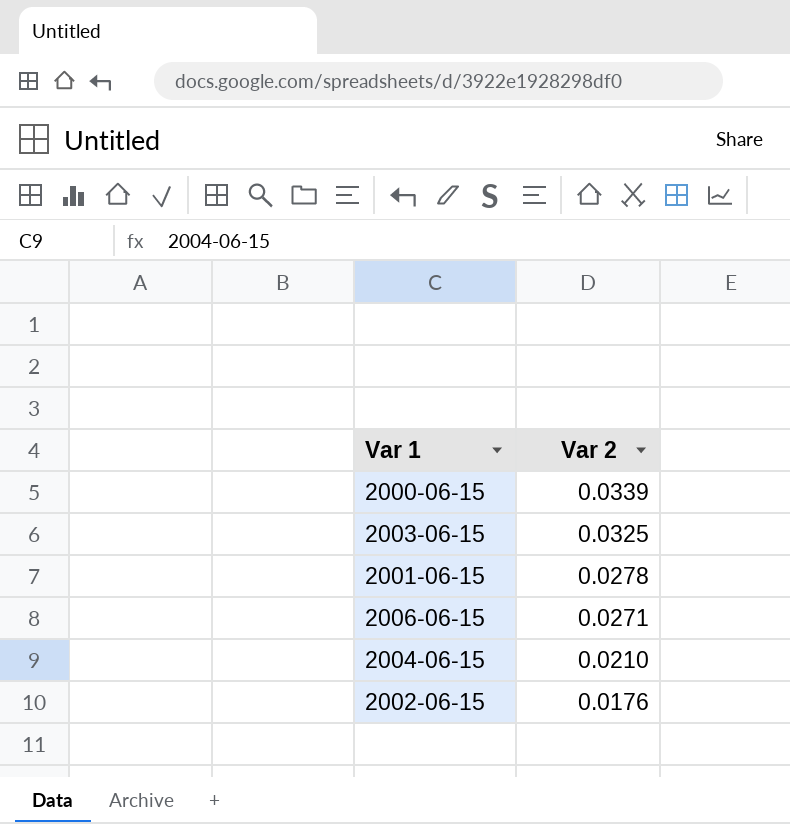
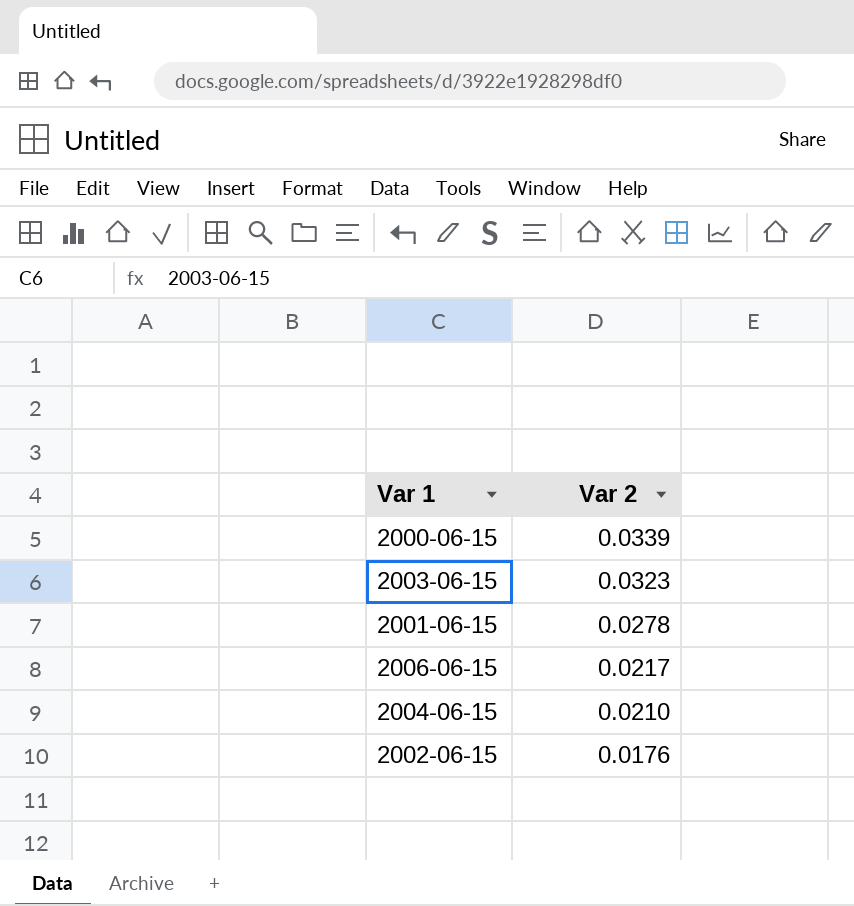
2003-06-15 | Var 2: 0.0325 -> 0.0323
2006-06-15 | Var 2: 0.0271 -> 0.0217

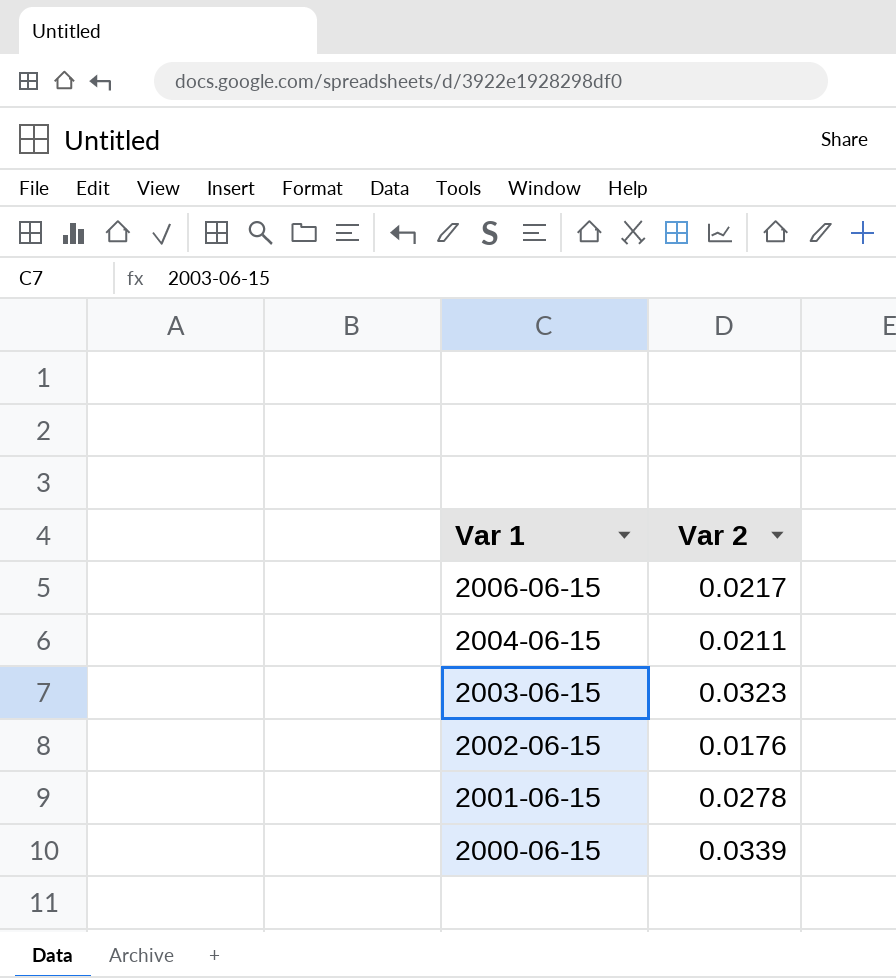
row order: Var 2 descending -> Var 1 descending
2004-06-15 | Var 2: 0.0210 -> 0.0211

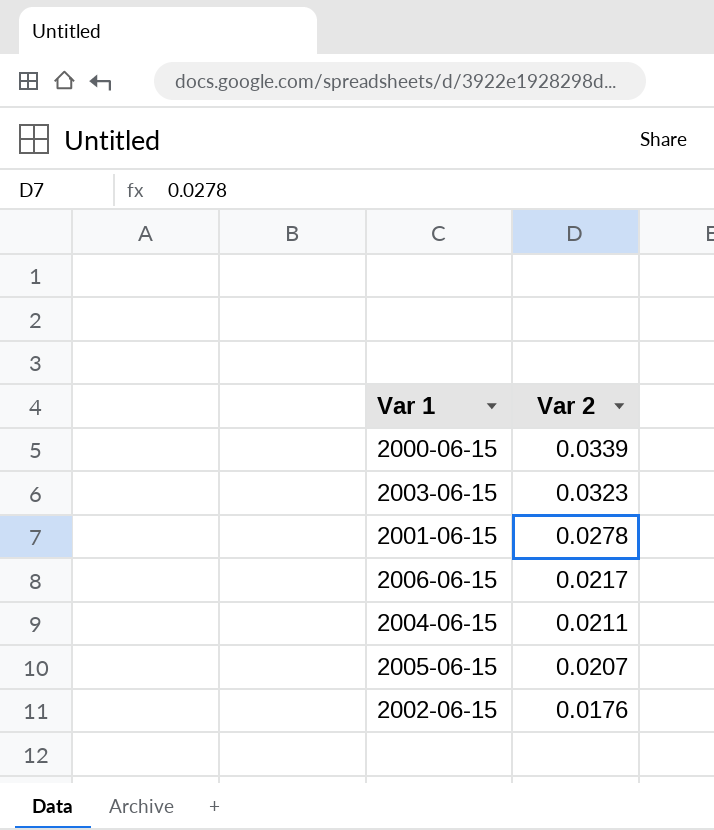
row order: Var 1 descending -> Var 2 descending
row 2005-06-15: none -> 0.0207

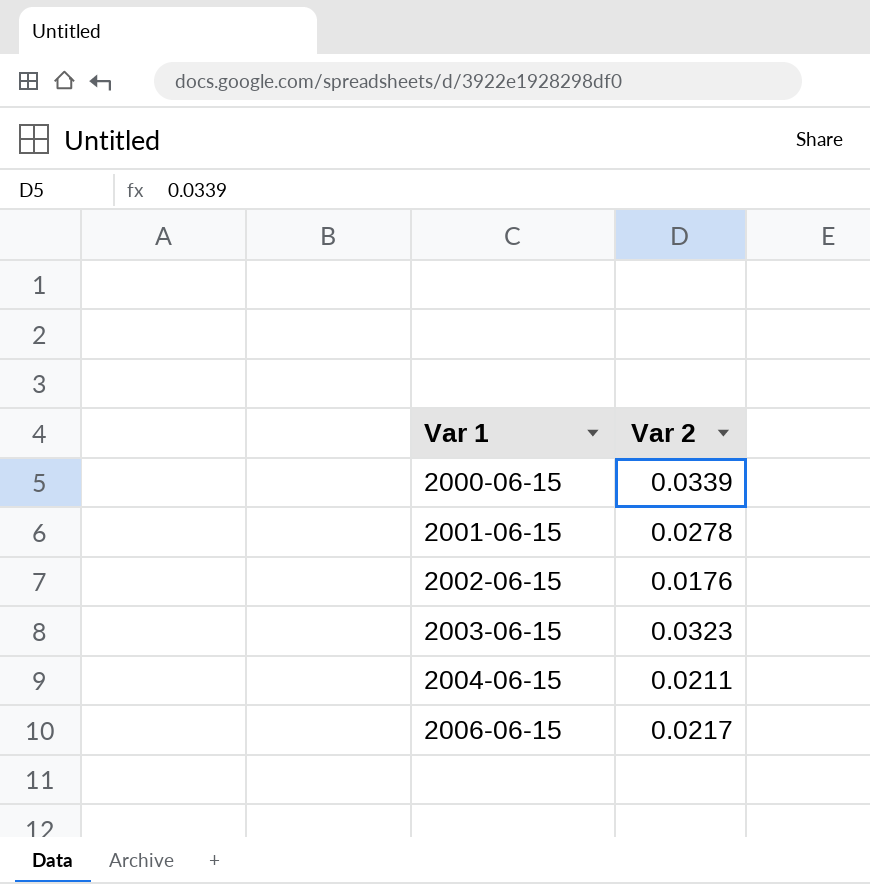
row order: Var 2 descending -> Var 1 ascending
row 2005-06-15: 0.0207 -> none

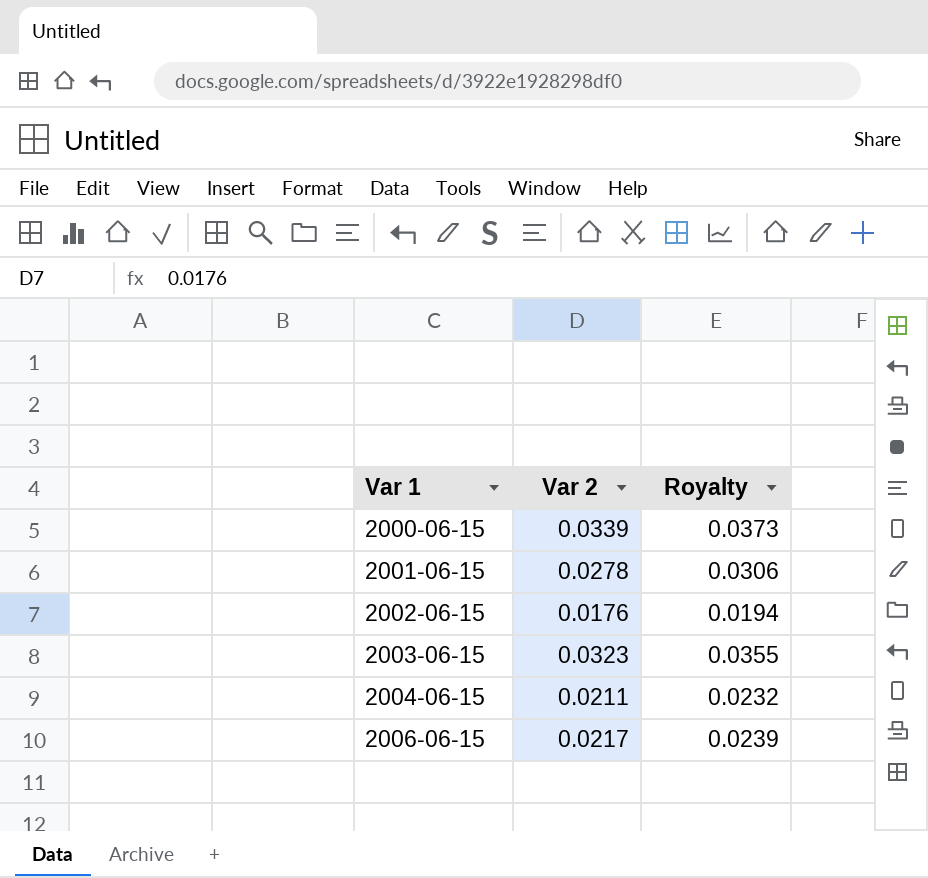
column Royalty | formula: none -> [Var 2] * 1.1

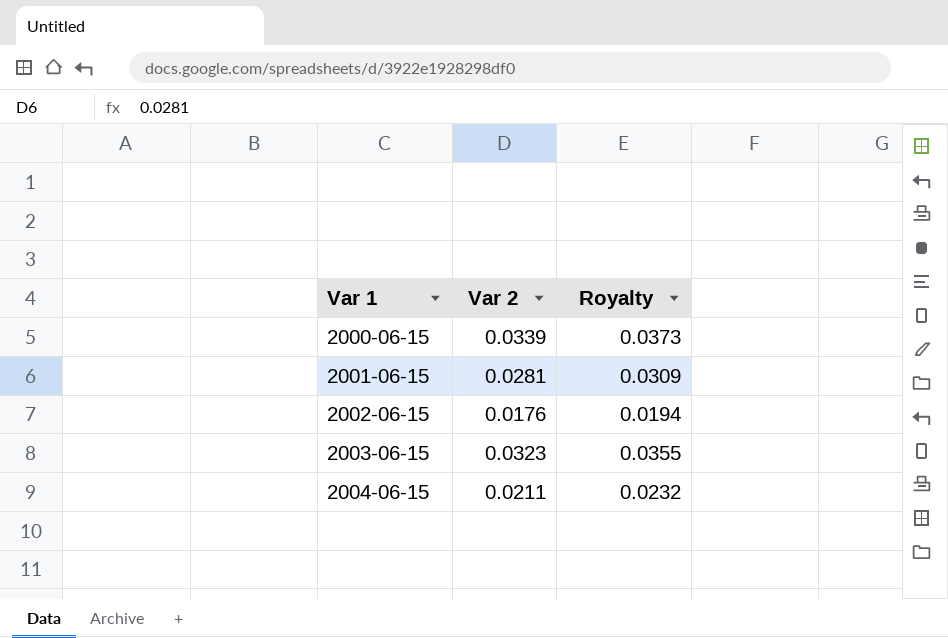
row 2006-06-15: 0.0217 | 0.0239 -> none
2001-06-15 | Var 2: 0.0278 -> 0.0281
2001-06-15 | Royalty: 0.0306 -> 0.0309

